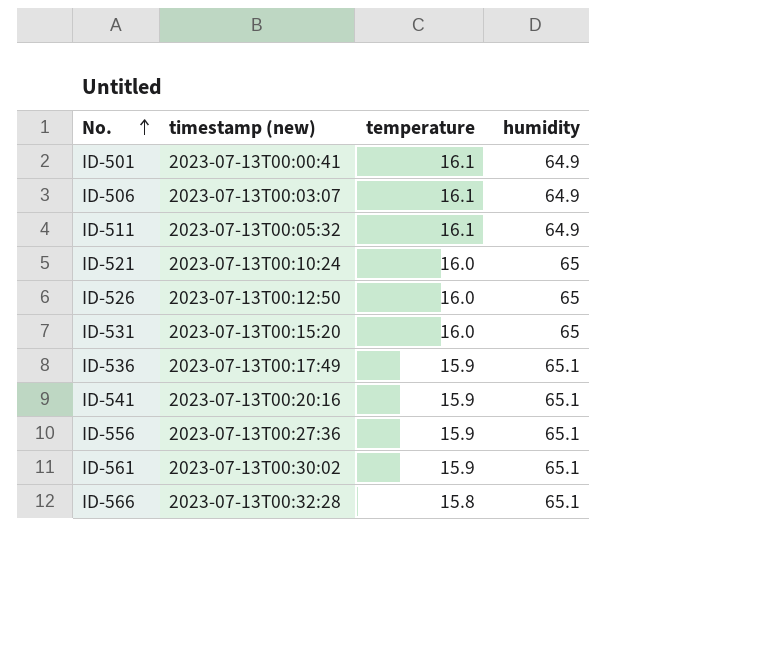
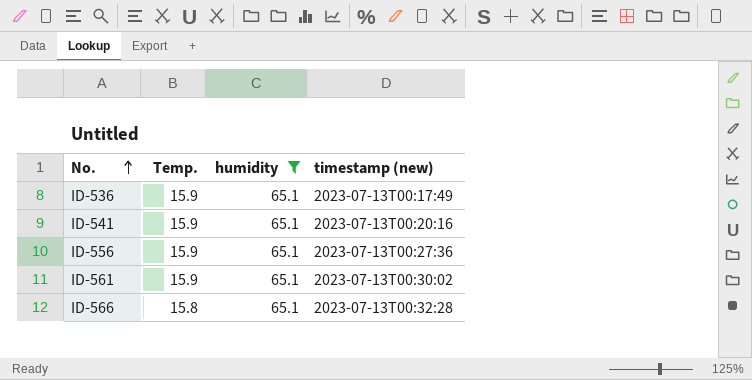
filter: none -> humidity = 65.1
column name: temperature -> Temp.
column timestamp (new) | position: 2 -> 4

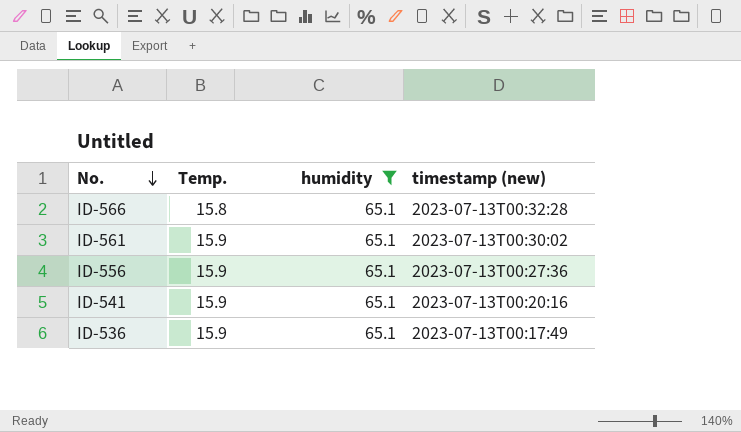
row order: No. ascending -> No. descending

